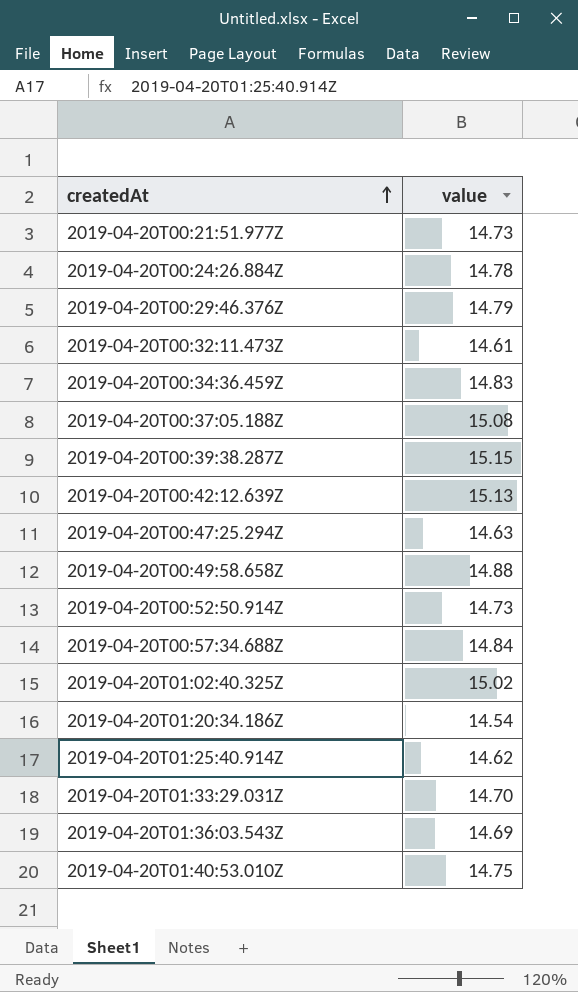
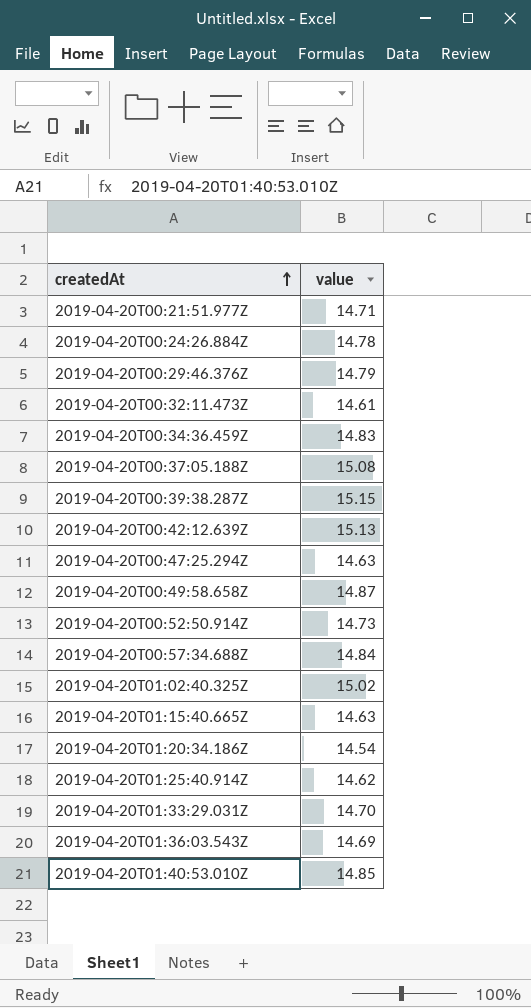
2019-04-20T00:21:51.977Z | value: 14.73 -> 14.71
2019-04-20T00:49:58.658Z | value: 14.88 -> 14.87
row 2019-04-20T01:15:40.665Z: none -> 14.63
2019-04-20T01:40:53.010Z | value: 14.75 -> 14.85

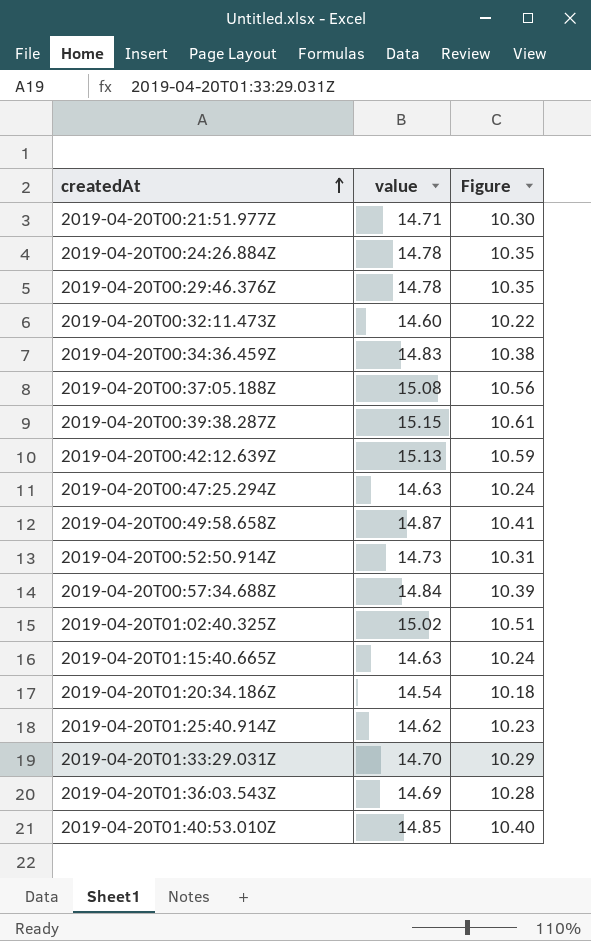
column Figure | formula: none -> [value] * 0.7
2019-04-20T00:29:46.376Z | value: 14.79 -> 14.78
2019-04-20T00:32:11.473Z | value: 14.61 -> 14.60

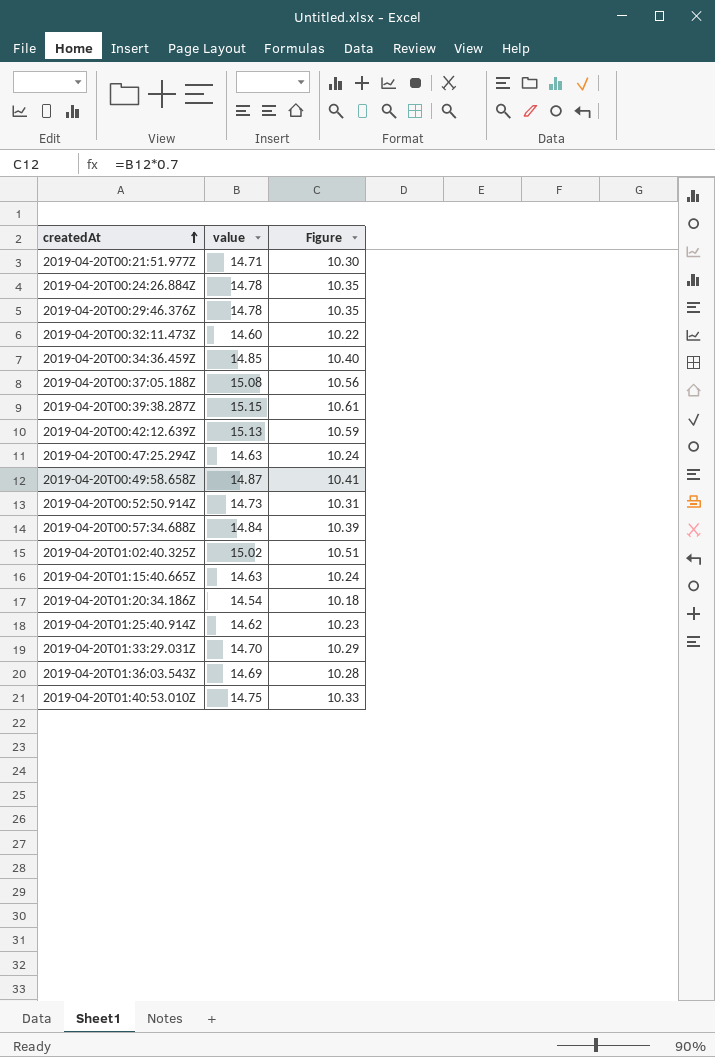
2019-04-20T00:34:36.459Z | value: 14.83 -> 14.85
2019-04-20T00:34:36.459Z | Figure: 10.38 -> 10.40
2019-04-20T01:40:53.010Z | value: 14.85 -> 14.75
2019-04-20T01:40:53.010Z | Figure: 10.40 -> 10.33

